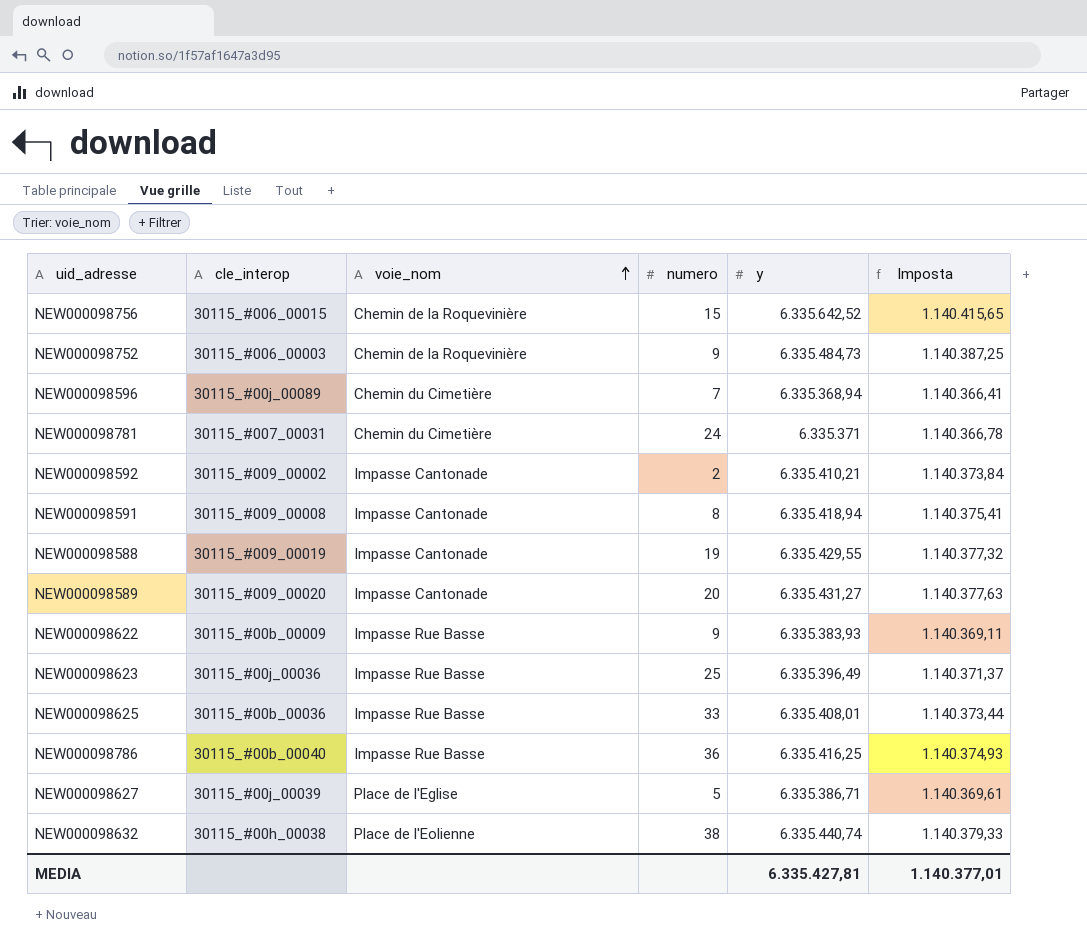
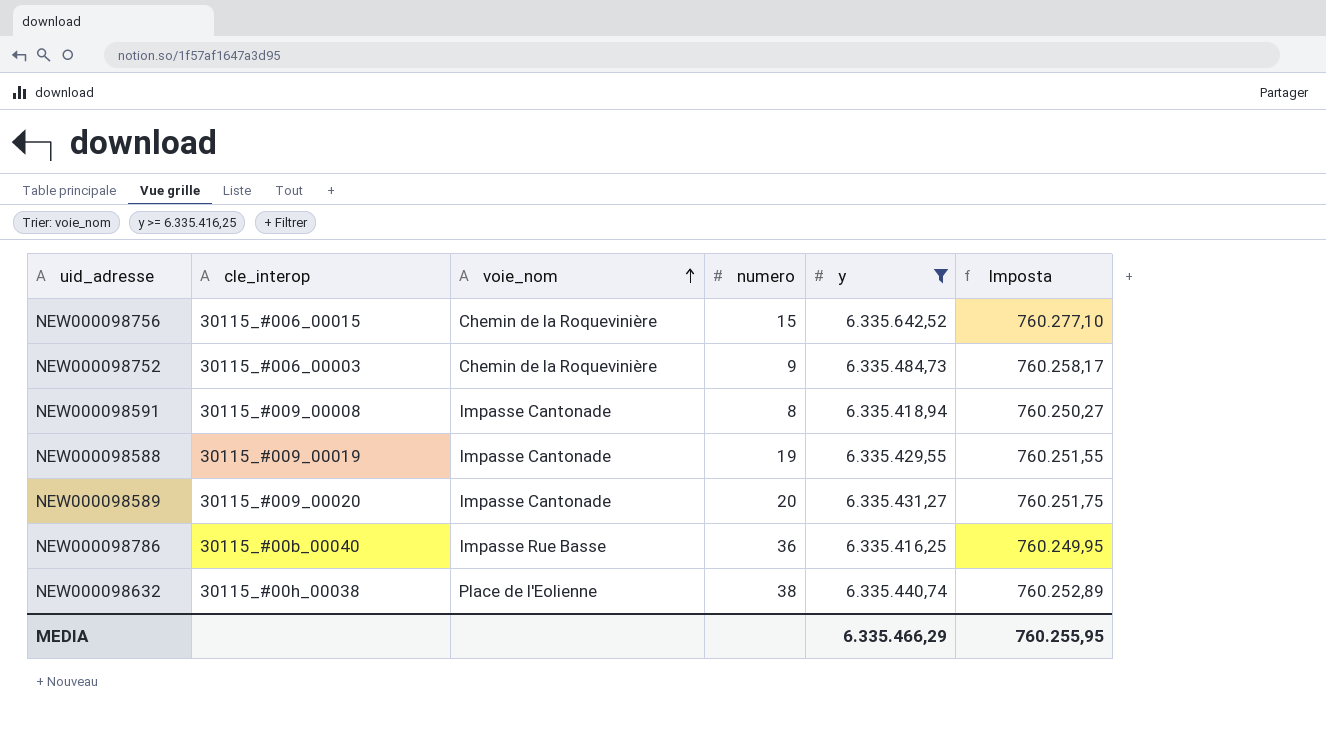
filter: none -> y >= 6.335.416,25
column Imposta | formula: [y] * 0,18 -> [y] * 0,12
MEDIA | y: 6.335.427,81 -> 6.335.466,29
MEDIA | Imposta: 1.140.377,01 -> 760.255,95

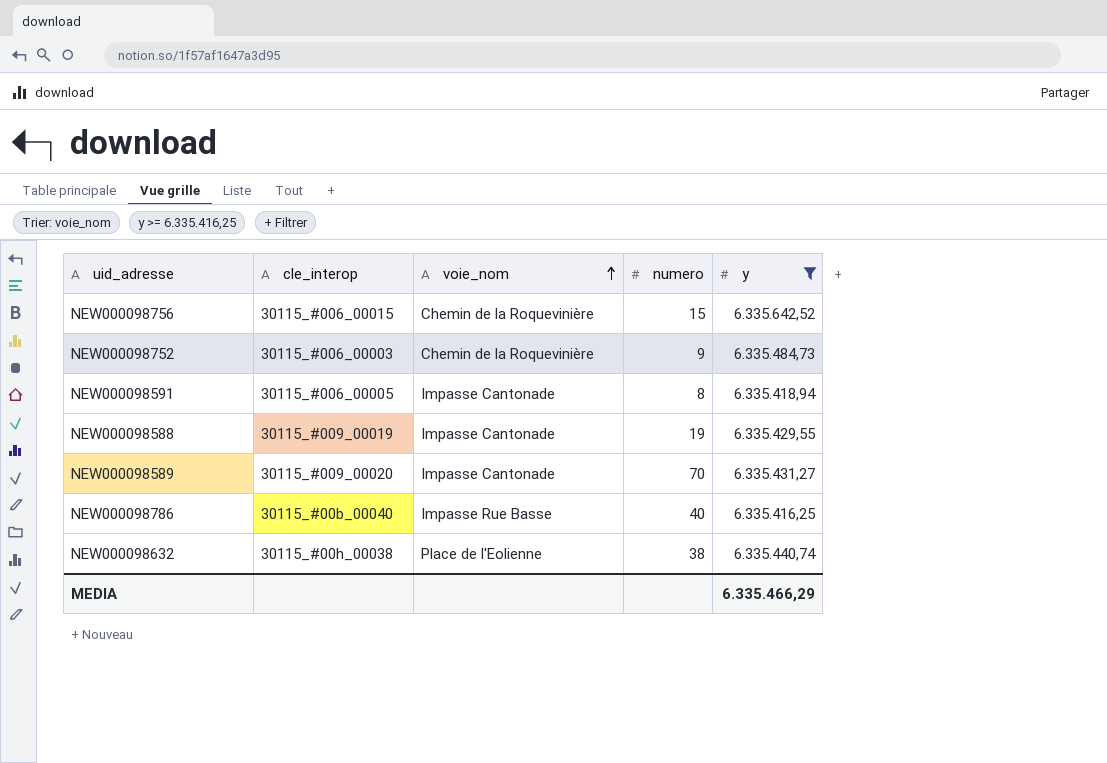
column Imposta | formula: [y] * 0,12 -> none
NEW000098591 | cle_interop: 30115_#009_00008 -> 30115_#006_00005
NEW000098589 | numero: 20 -> 70
NEW000098786 | numero: 36 -> 40

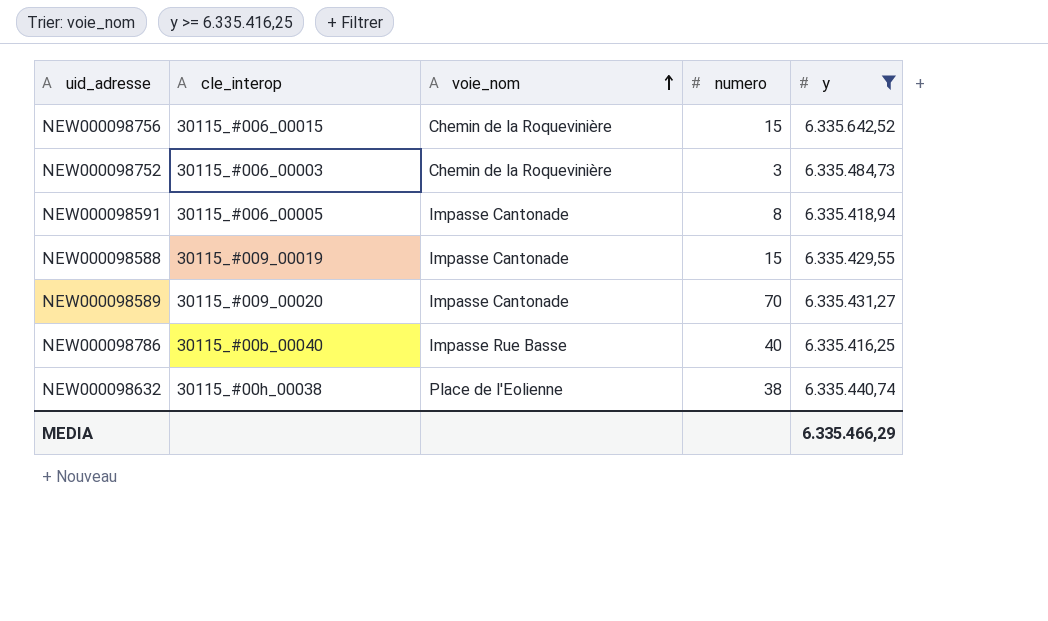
NEW000098752 | numero: 9 -> 3
NEW000098588 | numero: 19 -> 15

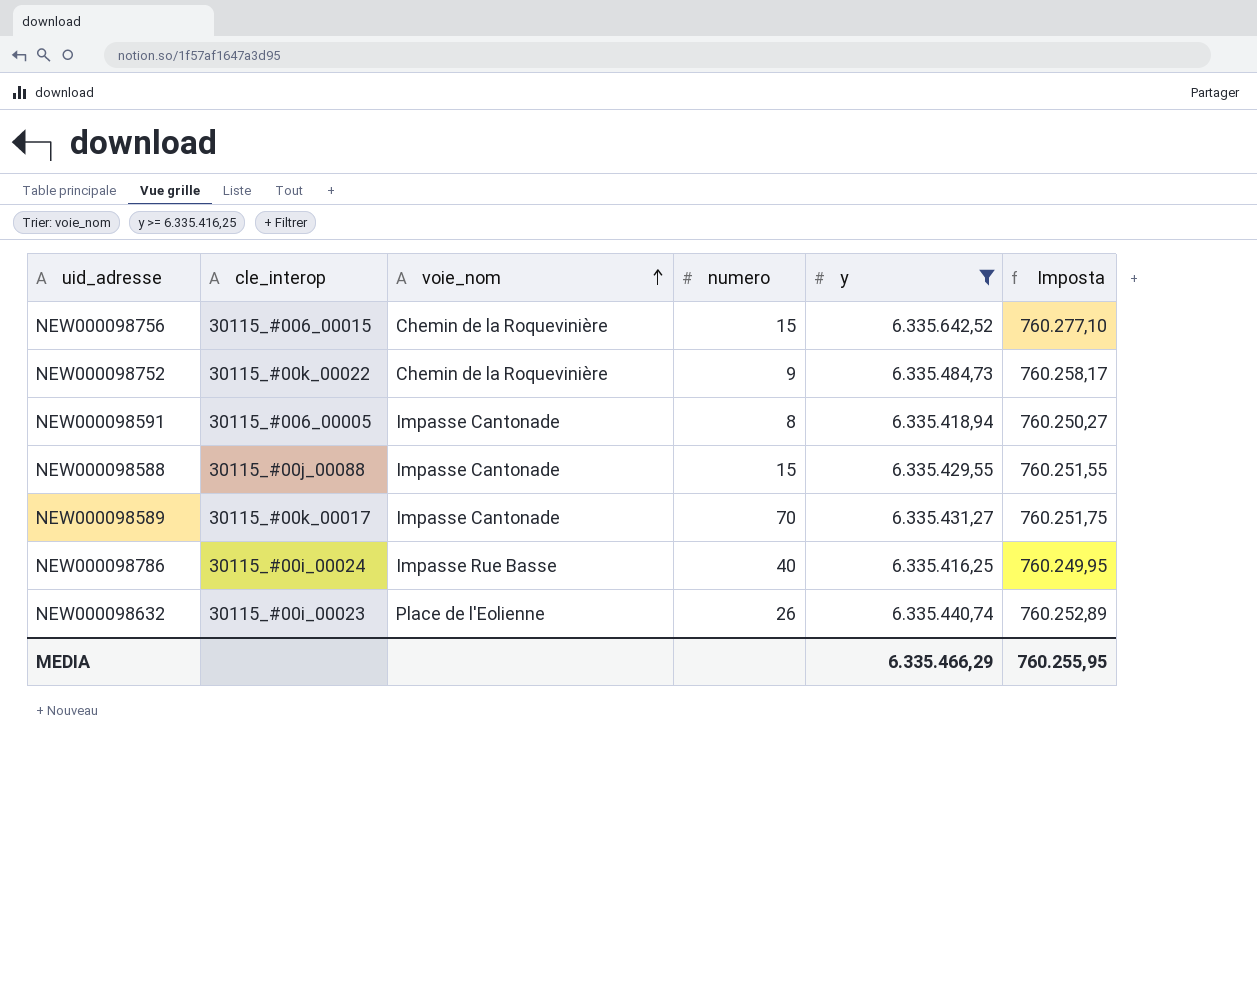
column Imposta | formula: none -> [y] * 0,12
NEW000098752 | cle_interop: 30115_#006_00003 -> 30115_#00k_00022
NEW000098752 | numero: 3 -> 9
NEW000098588 | cle_interop: 30115_#009_00019 -> 30115_#00j_00088
NEW000098589 | cle_interop: 30115_#009_00020 -> 30115_#00k_00017
NEW000098786 | cle_interop: 30115_#00b_00040 -> 30115_#00i_00024
NEW000098632 | cle_interop: 30115_#00h_00038 -> 30115_#00i_00023
NEW000098632 | numero: 38 -> 26

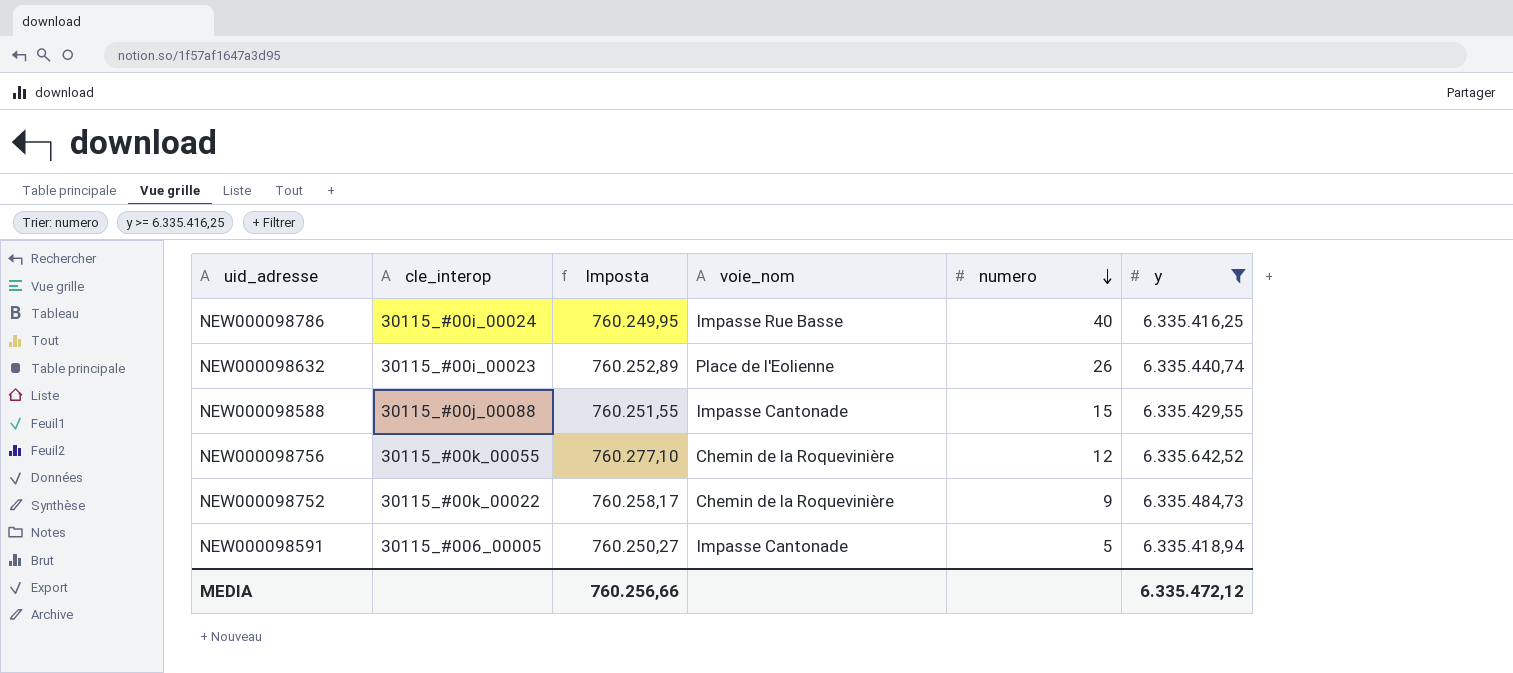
row order: voie_nom ascending -> numero descending
column Imposta | position: 6 -> 3
row NEW000098589: 30115_#00k_00017 | Impasse Cantonade | 70 | 6.335.431,27 | 760.251,75 -> none
NEW000098756 | cle_interop: 30115_#006_00015 -> 30115_#00k_00055
NEW000098756 | numero: 15 -> 12
NEW000098591 | numero: 8 -> 5
MEDIA | Imposta: 760.255,95 -> 760.256,66
MEDIA | y: 6.335.466,29 -> 6.335.472,12

